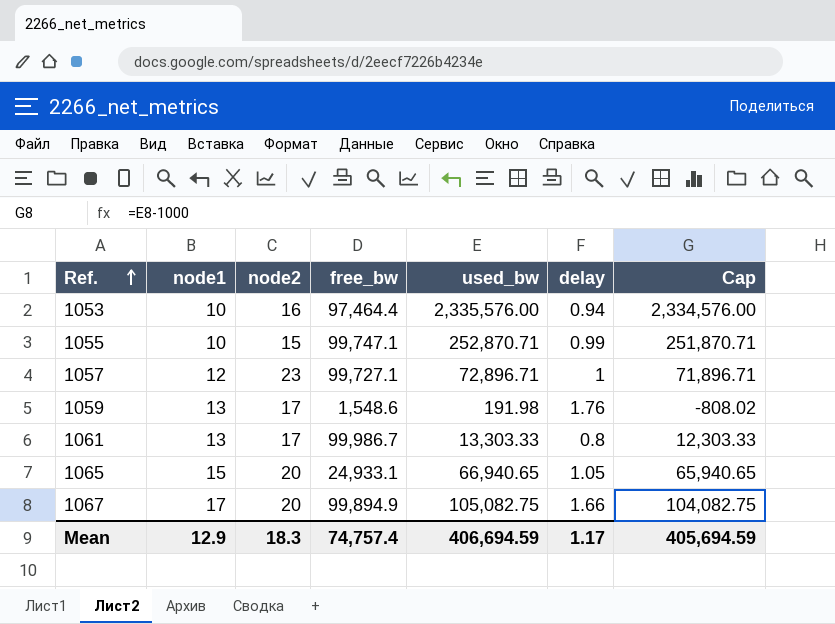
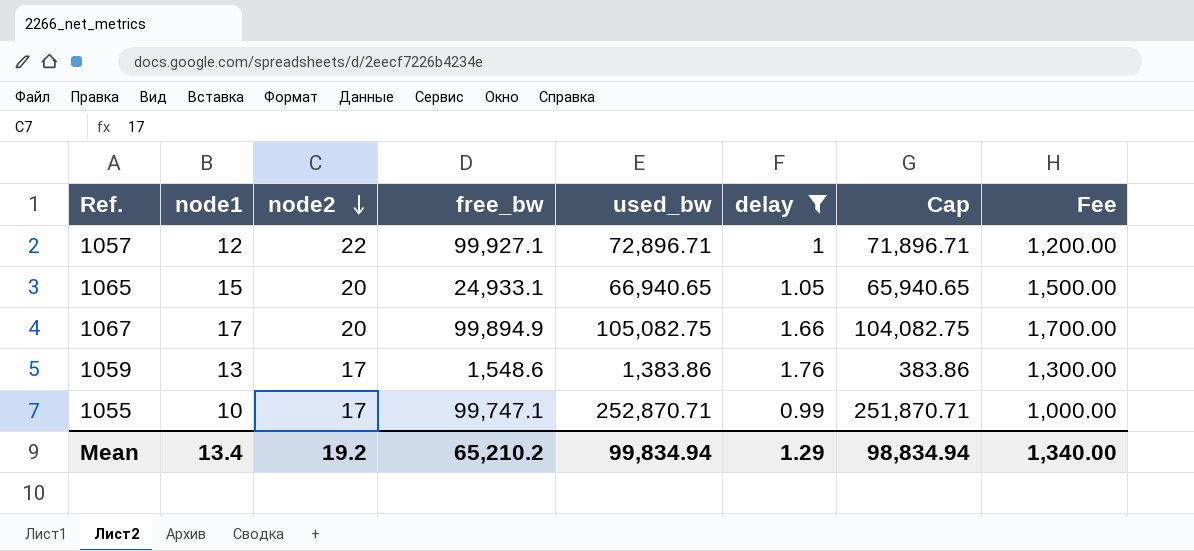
filter: none -> delay >= 0.99
row order: Ref. ascending -> node2 descending
column Fee | formula: none -> [node1] * 100
1057 | node2: 23 -> 22
1057 | free_bw: 99,727.1 -> 99,927.1
1059 | used_bw: 191.98 -> 1,383.86
1059 | Cap: -808.02 -> 383.86
1055 | node2: 15 -> 17
Mean | node1: 12.9 -> 13.4
Mean | node2: 18.3 -> 19.2
Mean | free_bw: 74,757.4 -> 65,210.2
Mean | used_bw: 406,694.59 -> 99,834.94
Mean | delay: 1.17 -> 1.29
Mean | Cap: 405,694.59 -> 98,834.94

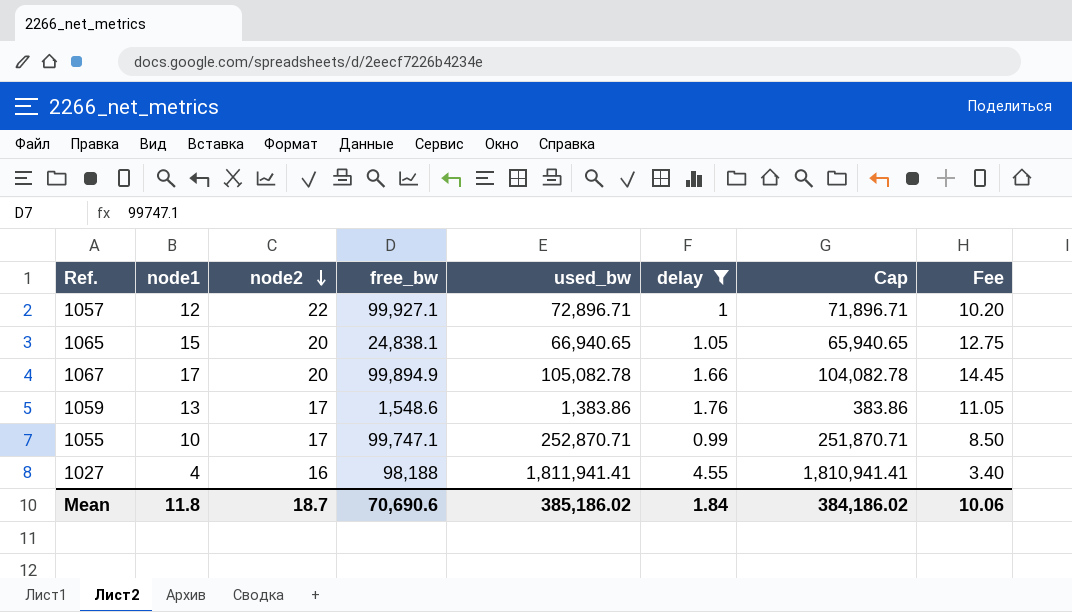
column Fee | formula: [node1] * 100 -> [node1] * 0.85
1065 | free_bw: 24,933.1 -> 24,838.1
1067 | used_bw: 105,082.75 -> 105,082.78
1067 | Cap: 104,082.75 -> 104,082.78
row 1027: none -> 4 | 16 | 98,188 | 1,811,941.41 | 4.55 | 1,810,941.41 | 3.40
Mean | node1: 13.4 -> 11.8
Mean | node2: 19.2 -> 18.7
Mean | free_bw: 65,210.2 -> 70,690.6
Mean | used_bw: 99,834.94 -> 385,186.02
Mean | delay: 1.29 -> 1.84
Mean | Cap: 98,834.94 -> 384,186.02
Mean | Fee: 1,340.00 -> 10.06

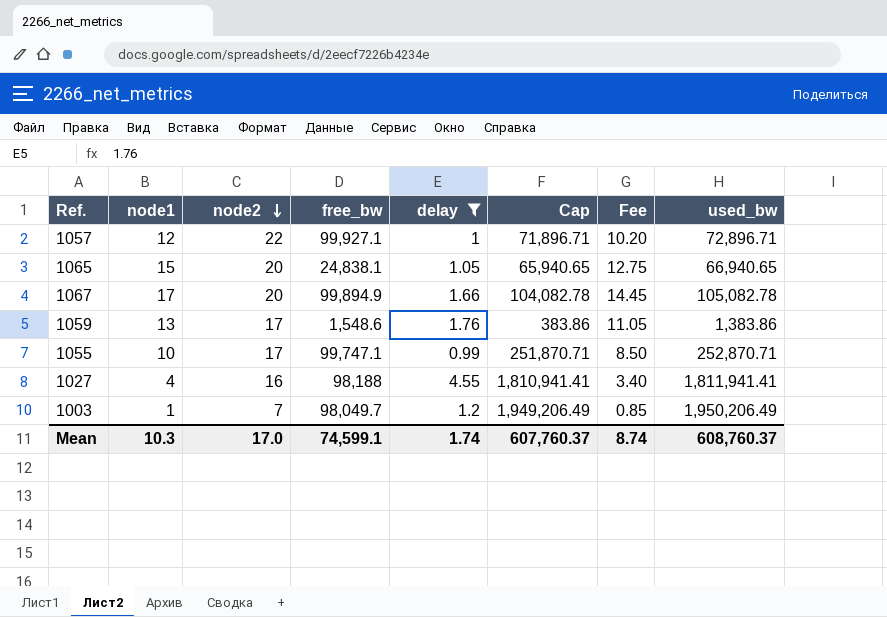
column used_bw | position: 5 -> 8
row 1003: none -> 1 | 7 | 98,049.7 | 1.2 | 1,949,206.49 | 0.85 | 1,950,206.49
Mean | node1: 11.8 -> 10.3
Mean | node2: 18.7 -> 17.0
Mean | free_bw: 70,690.6 -> 74,599.1
Mean | delay: 1.84 -> 1.74
Mean | Cap: 384,186.02 -> 607,760.37
Mean | Fee: 10.06 -> 8.74
Mean | used_bw: 385,186.02 -> 608,760.37

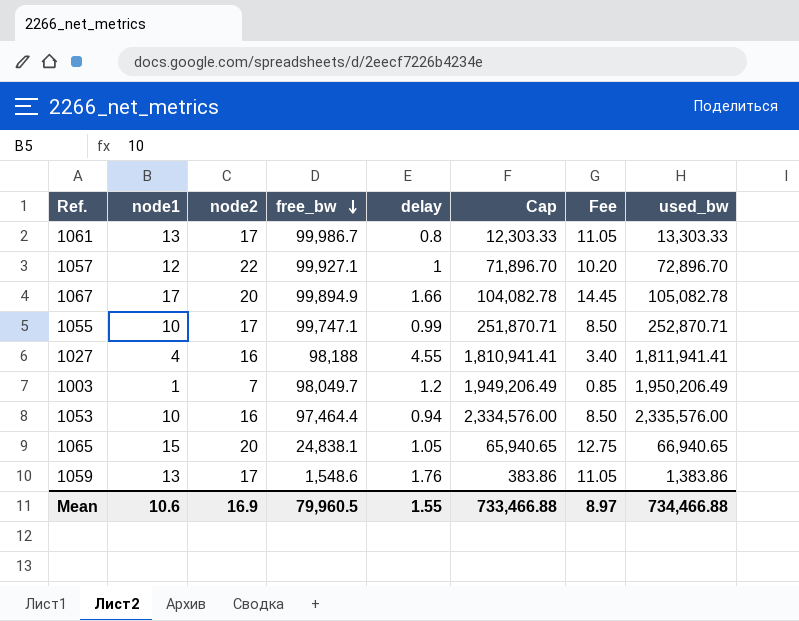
filter: delay >= 0.99 -> none
row order: node2 descending -> free_bw descending
1057 | Cap: 71,896.71 -> 71,896.70
1057 | used_bw: 72,896.71 -> 72,896.70
Mean | node1: 10.3 -> 10.6
Mean | node2: 17.0 -> 16.9
Mean | free_bw: 74,599.1 -> 79,960.5
Mean | delay: 1.74 -> 1.55
Mean | Cap: 607,760.37 -> 733,466.88
Mean | Fee: 8.74 -> 8.97
Mean | used_bw: 608,760.37 -> 734,466.88

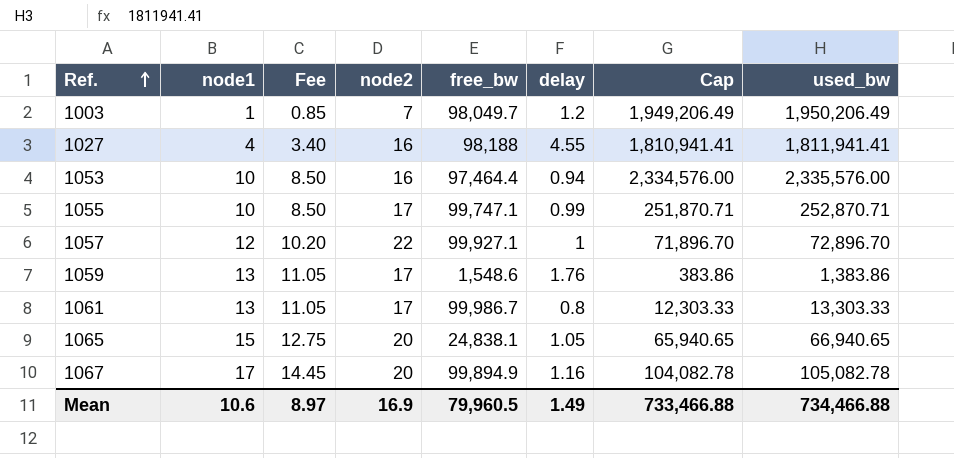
row order: free_bw descending -> Ref. ascending
column Fee | position: 7 -> 3
1067 | delay: 1.66 -> 1.16
Mean | delay: 1.55 -> 1.49

